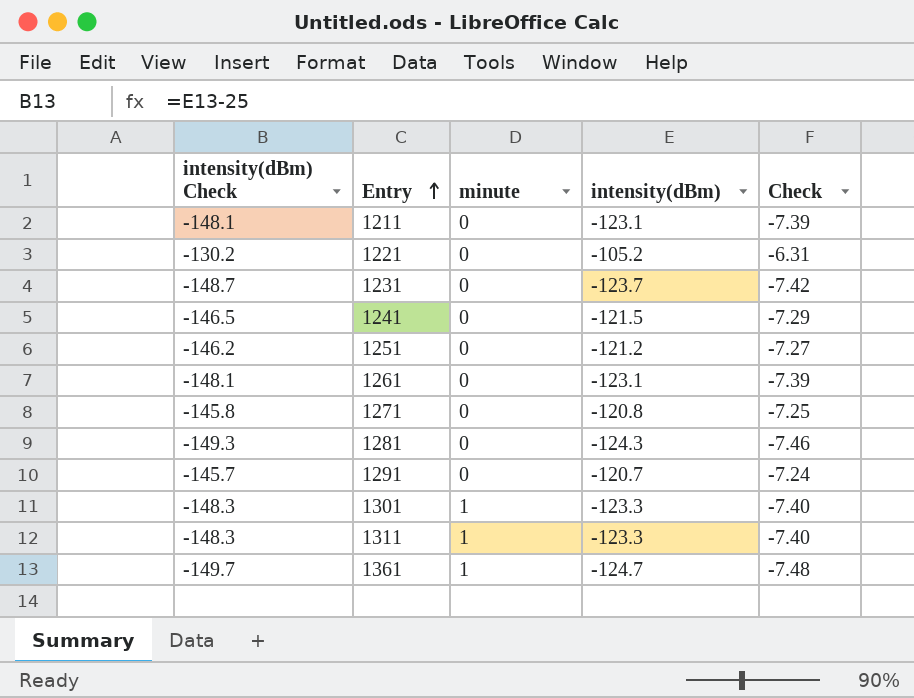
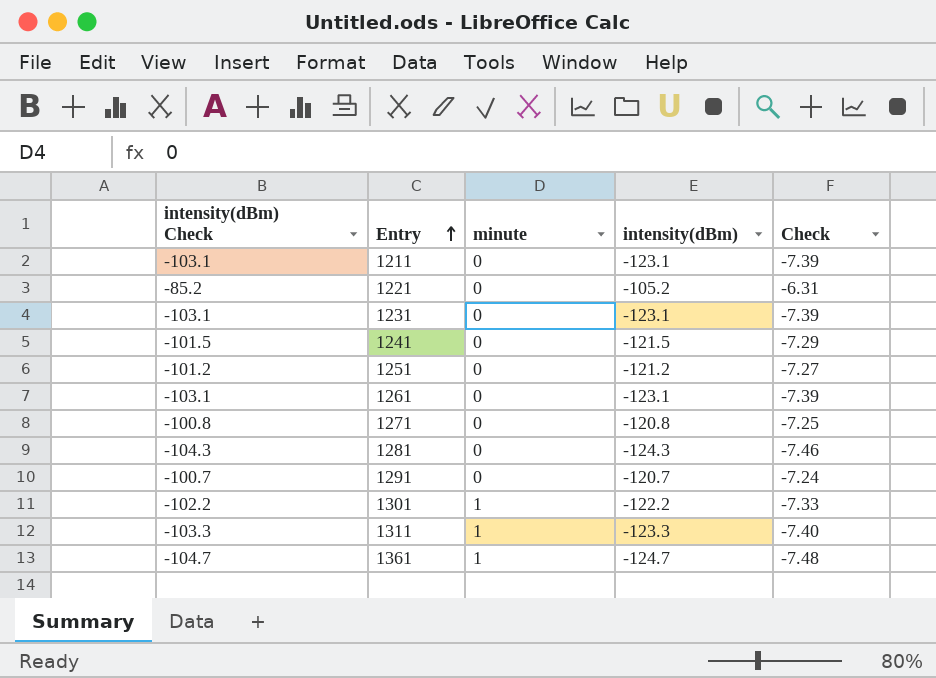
column intensity(dBm) Check | formula: [intensity(dBm)] - 25 -> [intensity(dBm)] + 20
1231 | intensity(dBm): -123.7 -> -123.1
1231 | Check: -7.42 -> -7.39
1301 | intensity(dBm): -123.3 -> -122.2
1301 | Check: -7.40 -> -7.33

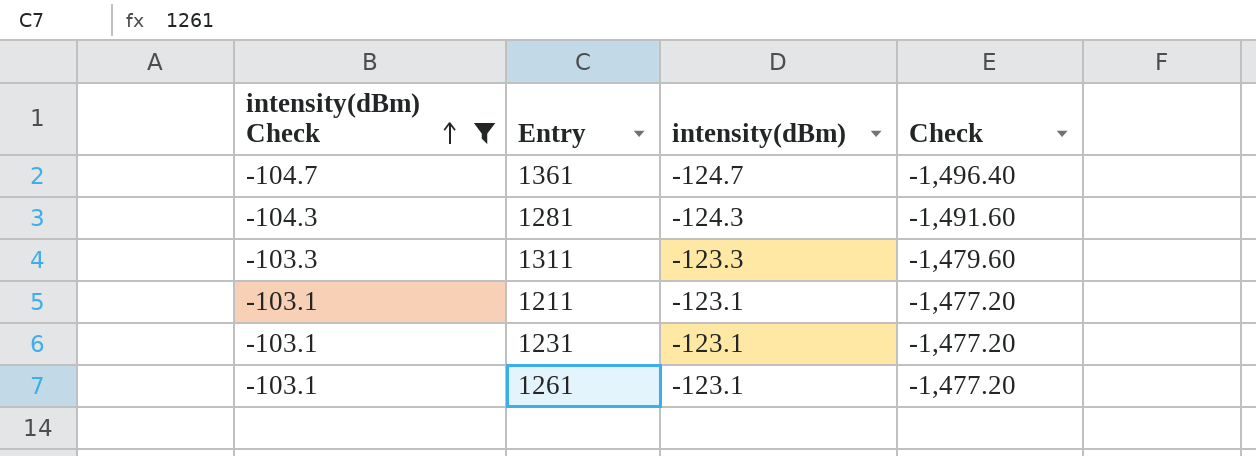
filter: none -> intensity(dBm) Check <= -103.1
row order: Entry ascending -> intensity(dBm) Check ascending
column minute | position: 3 -> none
column Check | formula: [intensity(dBm)] * 0.06 -> [intensity(dBm)] * 12

